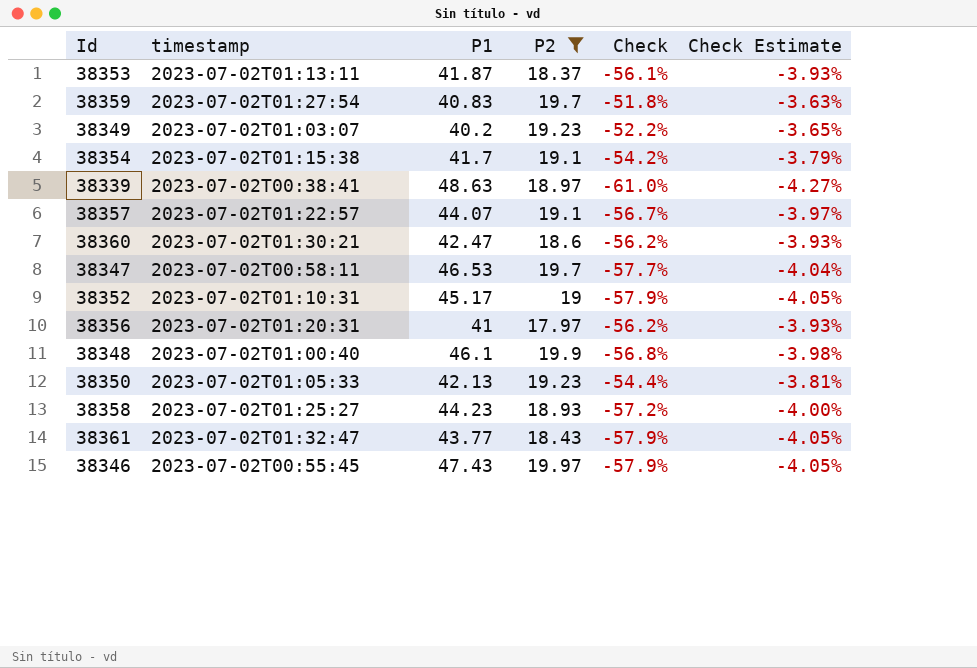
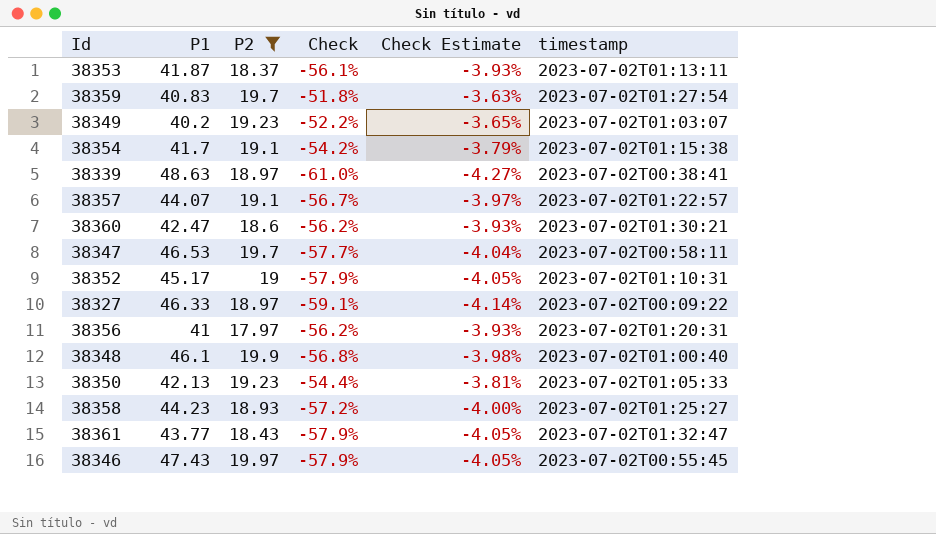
column timestamp | position: 2 -> 6
row 38327: none -> 46.33 | 18.97 | -59.1% | -4.14% | 2023-07-02T00:09:22

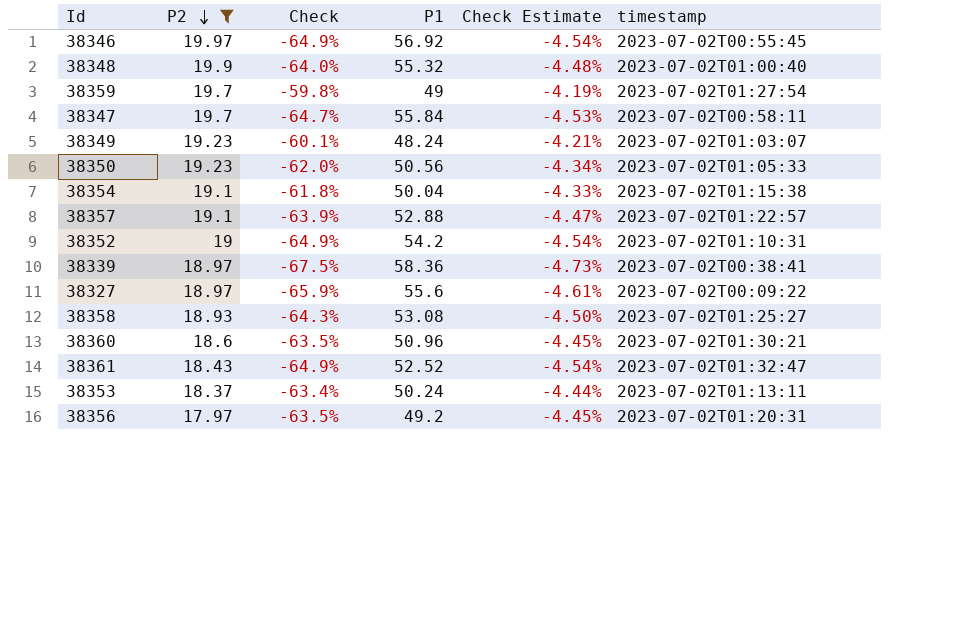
row order: none -> P2 descending
column P1 | position: 2 -> 4
38346 | Check: -57.9% -> -64.9%
38346 | P1: 47.43 -> 56.92
38346 | Check Estimate: -4.05% -> -4.54%
38348 | Check: -56.8% -> -64.0%
38348 | P1: 46.1 -> 55.32
38348 | Check Estimate: -3.98% -> -4.48%
38359 | Check: -51.8% -> -59.8%
38359 | P1: 40.83 -> 49
38359 | Check Estimate: -3.63% -> -4.19%
38347 | Check: -57.7% -> -64.7%
38347 | P1: 46.53 -> 55.84
38347 | Check Estimate: -4.04% -> -4.53%
38349 | Check: -52.2% -> -60.1%
38349 | P1: 40.2 -> 48.24
38349 | Check Estimate: -3.65% -> -4.21%
38350 | Check: -54.4% -> -62.0%
38350 | P1: 42.13 -> 50.56
38350 | Check Estimate: -3.81% -> -4.34%
38354 | Check: -54.2% -> -61.8%
38354 | P1: 41.7 -> 50.04
38354 | Check Estimate: -3.79% -> -4.33%
38357 | Check: -56.7% -> -63.9%
38357 | P1: 44.07 -> 52.88
38357 | Check Estimate: -3.97% -> -4.47%
38352 | Check: -57.9% -> -64.9%
38352 | P1: 45.17 -> 54.2
38352 | Check Estimate: -4.05% -> -4.54%
38339 | Check: -61.0% -> -67.5%
38339 | P1: 48.63 -> 58.36
38339 | Check Estimate: -4.27% -> -4.73%
38327 | Check: -59.1% -> -65.9%
38327 | P1: 46.33 -> 55.6
38327 | Check Estimate: -4.14% -> -4.61%
38358 | Check: -57.2% -> -64.3%
38358 | P1: 44.23 -> 53.08
38358 | Check Estimate: -4.00% -> -4.50%
38360 | Check: -56.2% -> -63.5%
38360 | P1: 42.47 -> 50.96
38360 | Check Estimate: -3.93% -> -4.45%
38361 | Check: -57.9% -> -64.9%
38361 | P1: 43.77 -> 52.52
38361 | Check Estimate: -4.05% -> -4.54%
38353 | Check: -56.1% -> -63.4%
38353 | P1: 41.87 -> 50.24
38353 | Check Estimate: -3.93% -> -4.44%
38356 | Check: -56.2% -> -63.5%
38356 | P1: 41 -> 49.2
38356 | Check Estimate: -3.93% -> -4.45%

